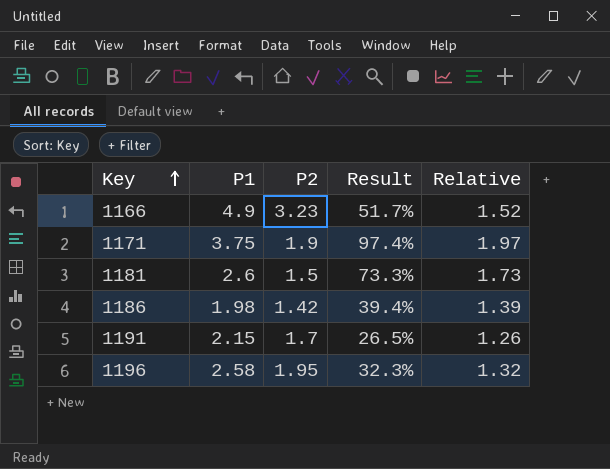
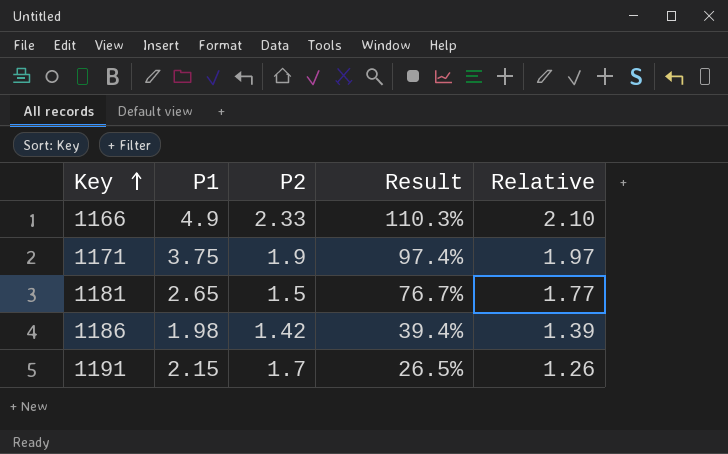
row 1196: 2.58 | 1.95 | 32.3% | 1.32 -> none
1166 | P2: 3.23 -> 2.33
1166 | Result: 51.7% -> 110.3%
1166 | Relative: 1.52 -> 2.10
1181 | P1: 2.6 -> 2.65
1181 | Result: 73.3% -> 76.7%
1181 | Relative: 1.73 -> 1.77

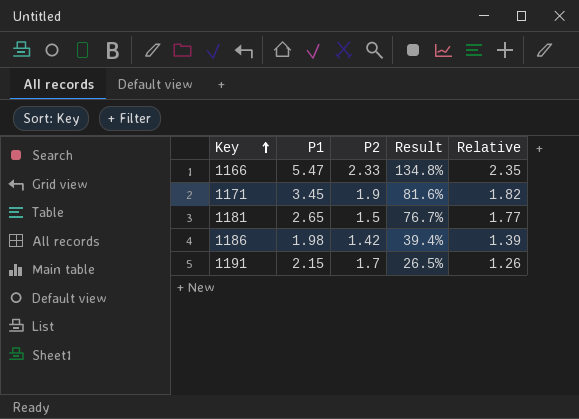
1166 | P1: 4.9 -> 5.47
1166 | Result: 110.3% -> 134.8%
1166 | Relative: 2.10 -> 2.35
1171 | P1: 3.75 -> 3.45
1171 | Result: 97.4% -> 81.6%
1171 | Relative: 1.97 -> 1.82

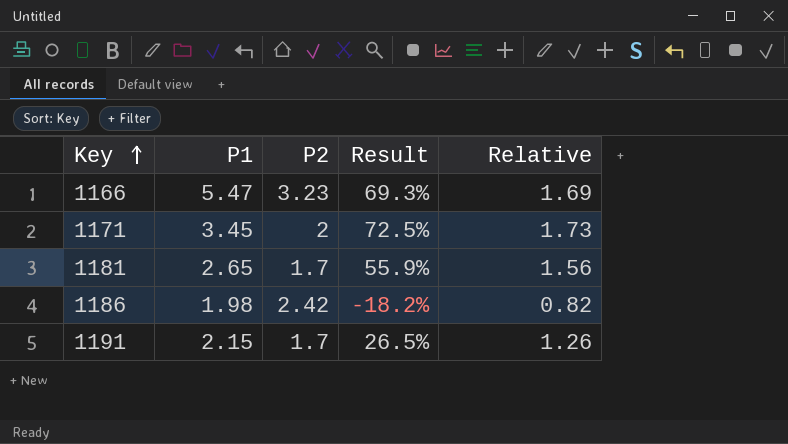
1166 | P2: 2.33 -> 3.23
1166 | Result: 134.8% -> 69.3%
1166 | Relative: 2.35 -> 1.69
1171 | P2: 1.9 -> 2
1171 | Result: 81.6% -> 72.5%
1171 | Relative: 1.82 -> 1.73
1181 | P2: 1.5 -> 1.7
1181 | Result: 76.7% -> 55.9%
1181 | Relative: 1.77 -> 1.56
1186 | P2: 1.42 -> 2.42
1186 | Result: 39.4% -> -18.2%
1186 | Relative: 1.39 -> 0.82

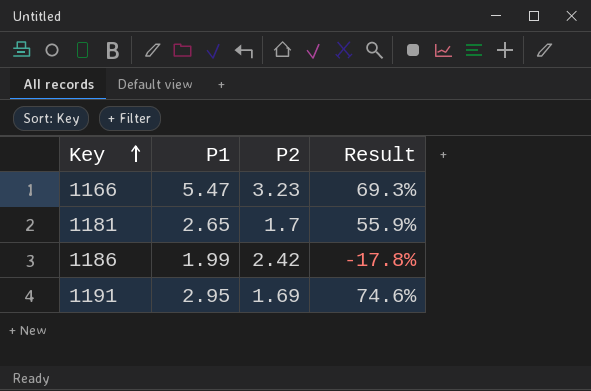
column Relative | formula: [P1] / [P2] -> none
row 1171: 3.45 | 2 | 72.5% | 1.73 -> none
1186 | P1: 1.98 -> 1.99
1186 | Result: -18.2% -> -17.8%
1191 | P1: 2.15 -> 2.95
1191 | P2: 1.7 -> 1.69
1191 | Result: 26.5% -> 74.6%

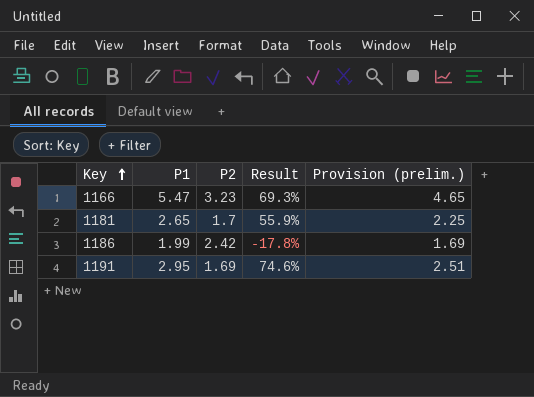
column Provision (prelim.) | formula: none -> [P1] * 0.85

